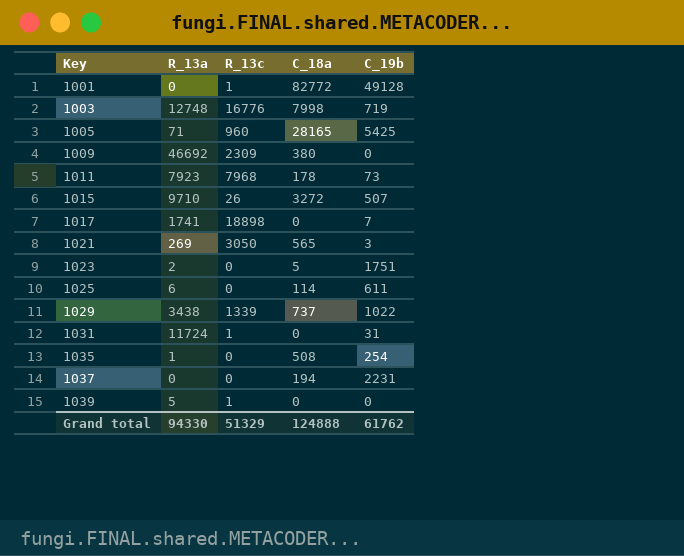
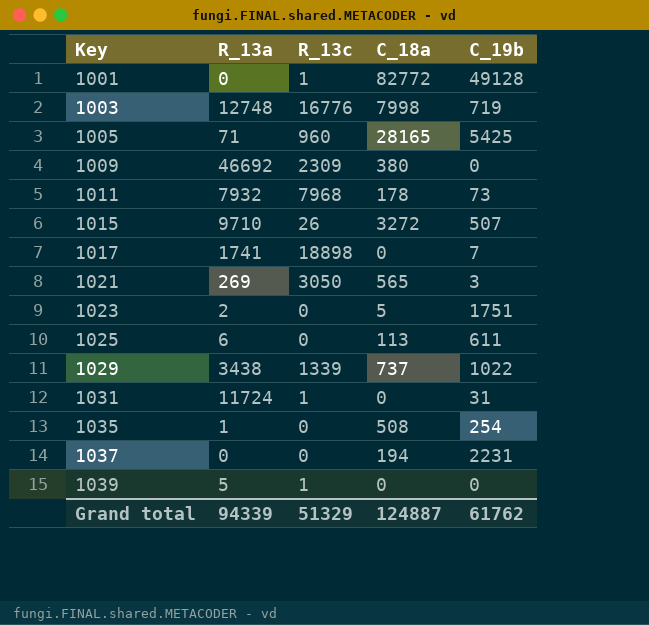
1011 | R_13a: 7923 -> 7932
1025 | C_18a: 114 -> 113
Grand total | R_13a: 94330 -> 94339
Grand total | C_18a: 124888 -> 124887

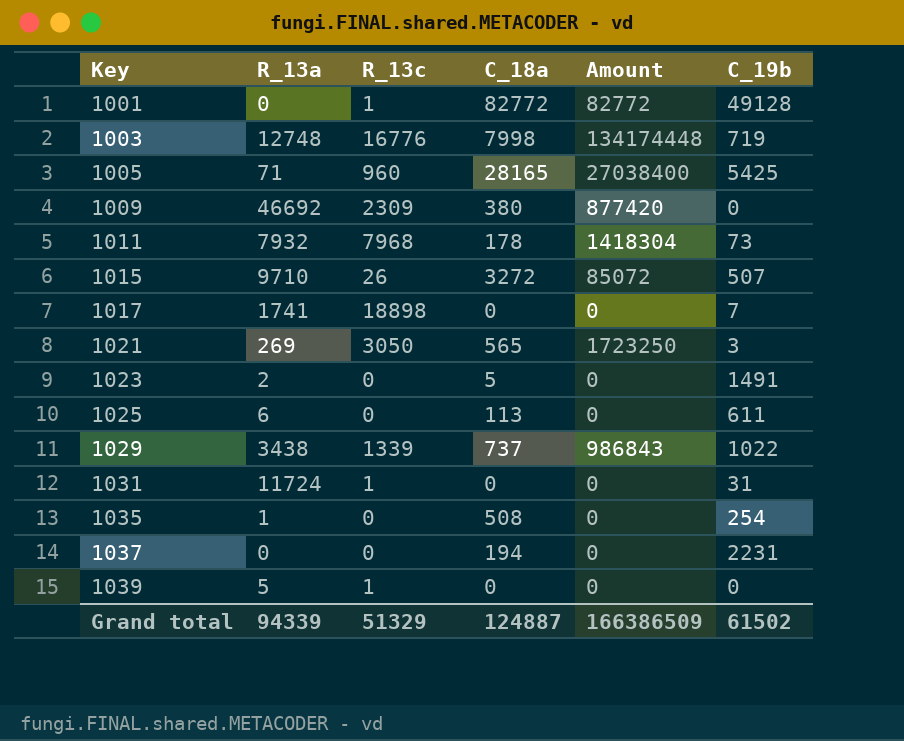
column Amount | formula: none -> [R_13c] * [C_18a]
1023 | C_19b: 1751 -> 1491
Grand total | C_19b: 61762 -> 61502

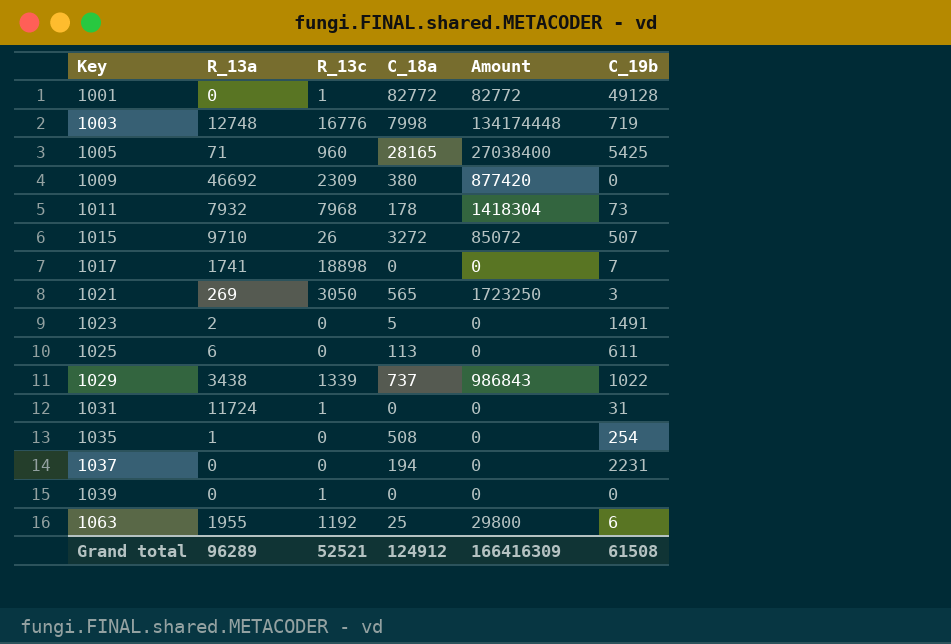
1039 | R_13a: 5 -> 0
row 1063: none -> 1955 | 1192 | 25 | 29800 | 6
Grand total | R_13a: 94339 -> 96289
Grand total | R_13c: 51329 -> 52521
Grand total | C_18a: 124887 -> 124912
Grand total | Amount: 166386509 -> 166416309
Grand total | C_19b: 61502 -> 61508

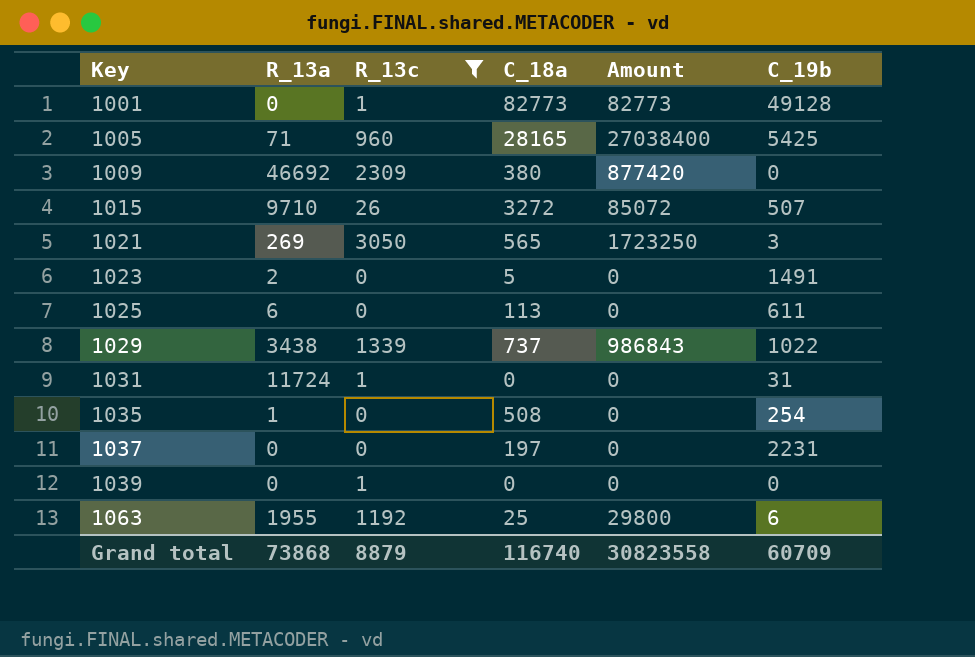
filter: none -> R_13c <= 3050
1001 | C_18a: 82772 -> 82773
1001 | Amount: 82772 -> 82773
1037 | C_18a: 194 -> 197
Grand total | R_13a: 96289 -> 73868
Grand total | R_13c: 52521 -> 8879
Grand total | C_18a: 124912 -> 116740
Grand total | Amount: 166416309 -> 30823558
Grand total | C_19b: 61508 -> 60709

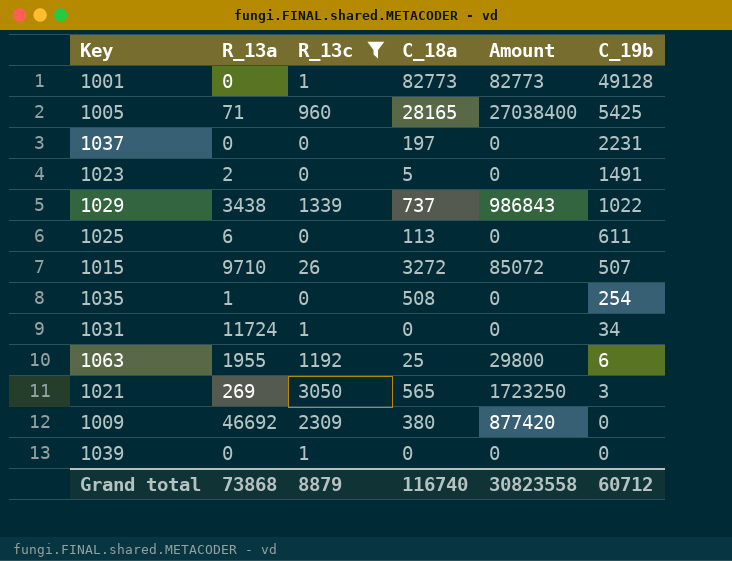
row order: Key ascending -> C_19b descending
1031 | C_19b: 31 -> 34
Grand total | C_19b: 60709 -> 60712

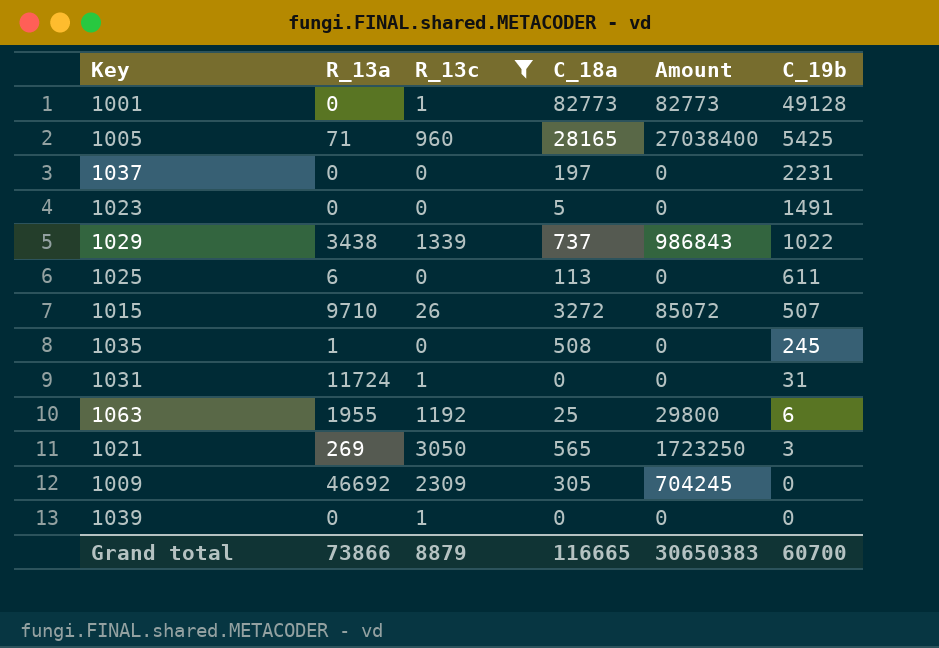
1023 | R_13a: 2 -> 0
1035 | C_19b: 254 -> 245
1031 | C_19b: 34 -> 31
1009 | C_18a: 380 -> 305
1009 | Amount: 877420 -> 704245
Grand total | R_13a: 73868 -> 73866
Grand total | C_18a: 116740 -> 116665
Grand total | Amount: 30823558 -> 30650383
Grand total | C_19b: 60712 -> 60700

